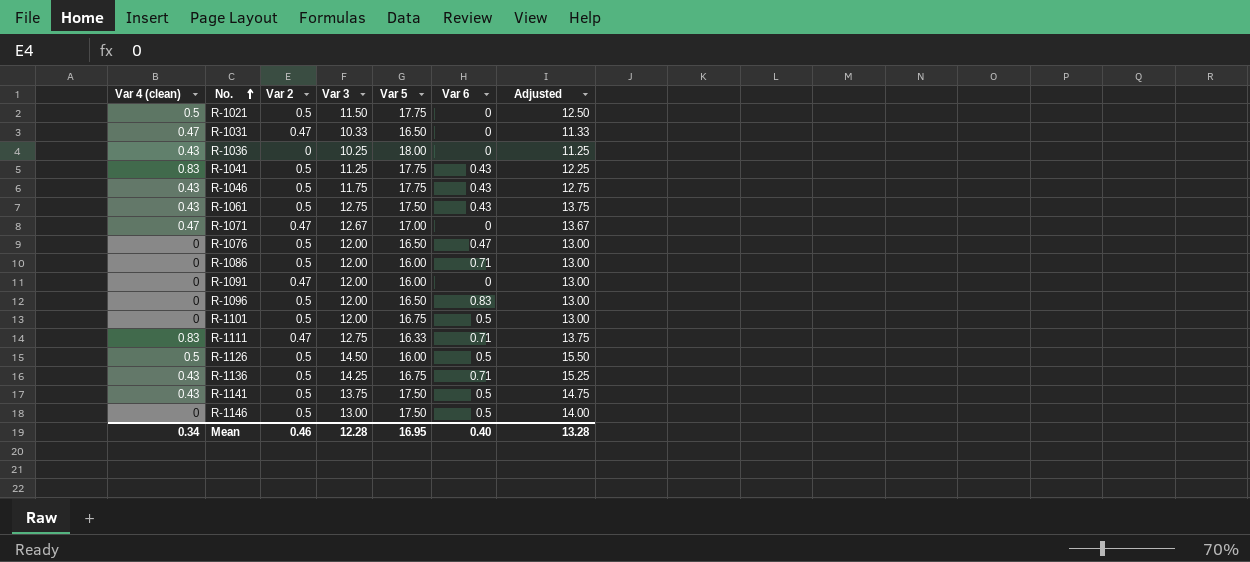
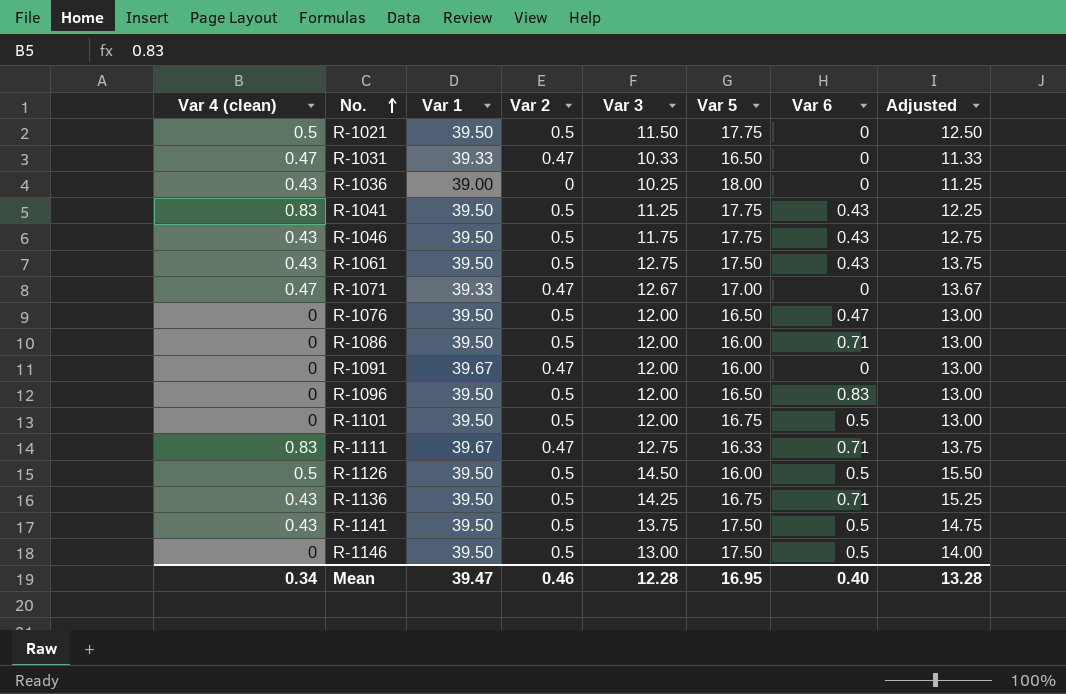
column Var 1 | position: none -> 3

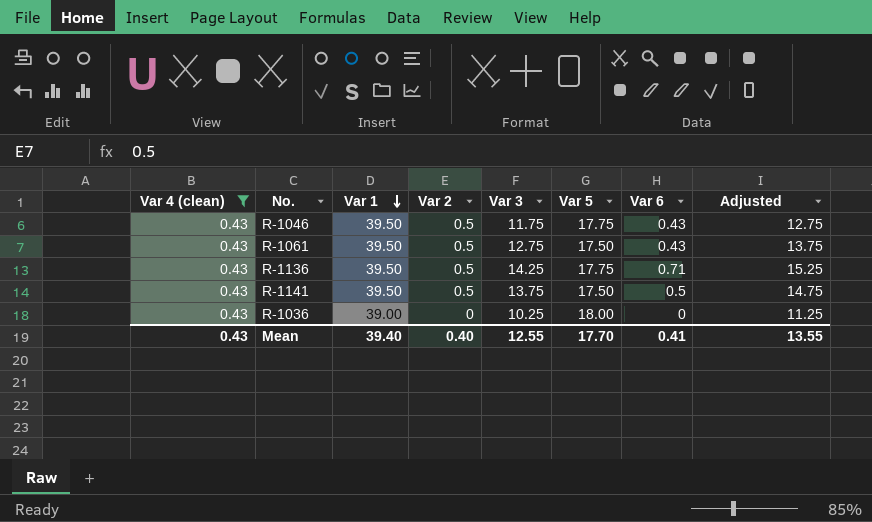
filter: none -> Var 4 (clean) = 0.43
row order: No. ascending -> Var 1 descending
R-1136 | Var 5: 16.75 -> 17.75
Mean | Var 4 (clean): 0.34 -> 0.43
Mean | Var 1: 39.47 -> 39.40
Mean | Var 2: 0.46 -> 0.40
Mean | Var 3: 12.28 -> 12.55
Mean | Var 5: 16.95 -> 17.70
Mean | Var 6: 0.40 -> 0.41
Mean | Adjusted: 13.28 -> 13.55

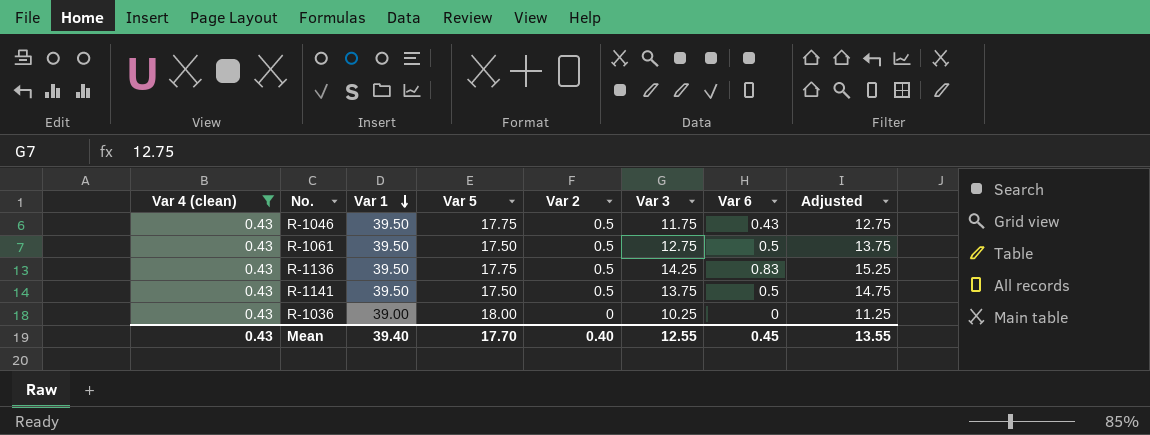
column Var 5 | position: 6 -> 4
R-1061 | Var 6: 0.43 -> 0.5
R-1136 | Var 6: 0.71 -> 0.83
Mean | Var 6: 0.41 -> 0.45

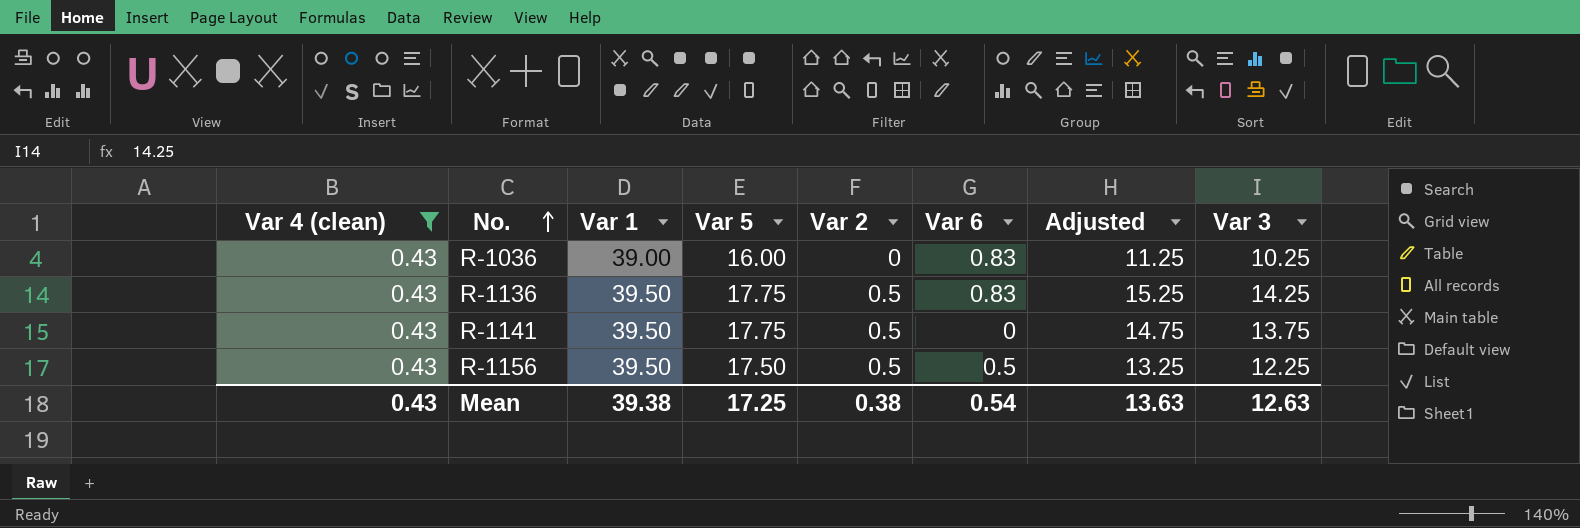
row order: Var 1 descending -> No. ascending
column Var 3 | position: 6 -> 8
row R-1046: 0.43 | 39.50 | 17.75 | 0.5 | 11.75 | 0.43 | 12.75 -> none
row R-1061: 0.43 | 39.50 | 17.50 | 0.5 | 12.75 | 0.5 | 13.75 -> none
R-1036 | Var 5: 18.00 -> 16.00
R-1036 | Var 6: 0 -> 0.83
R-1141 | Var 5: 17.50 -> 17.75
R-1141 | Var 6: 0.5 -> 0
row R-1156: none -> 0.43 | 39.50 | 17.50 | 0.5 | 0.5 | 13.25 | 12.25
Mean | Var 1: 39.40 -> 39.38
Mean | Var 5: 17.70 -> 17.25
Mean | Var 2: 0.40 -> 0.38
Mean | Var 6: 0.45 -> 0.54
Mean | Adjusted: 13.55 -> 13.63
Mean | Var 3: 12.55 -> 12.63

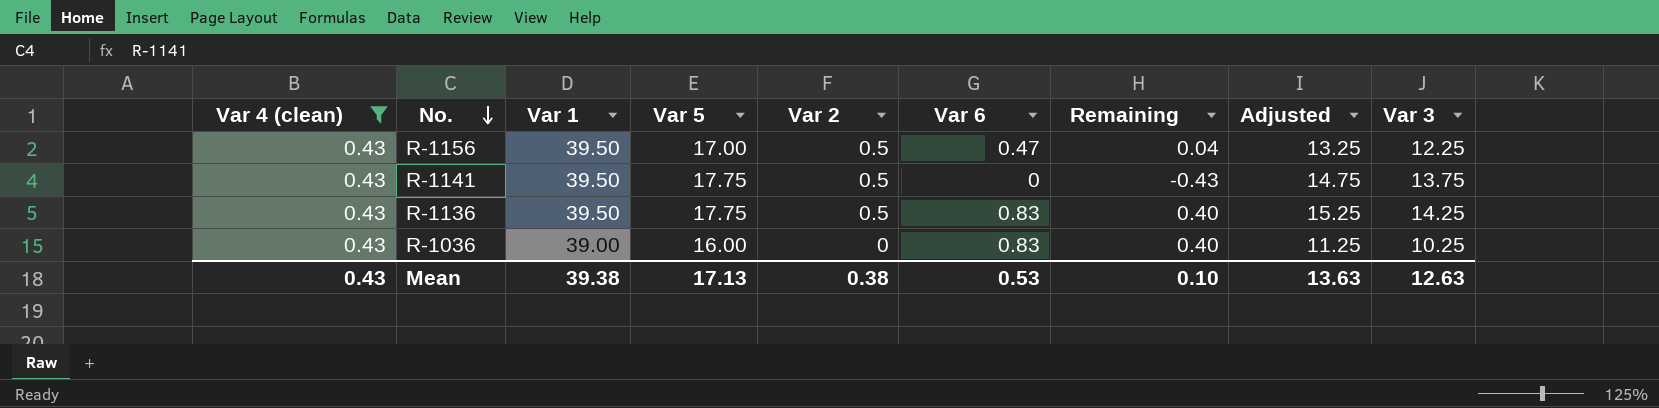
row order: No. ascending -> No. descending
column Remaining | formula: none -> [Var 6] - [Var 4 (clean)]
R-1156 | Var 5: 17.50 -> 17.00
R-1156 | Var 6: 0.5 -> 0.47
Mean | Var 5: 17.25 -> 17.13
Mean | Var 6: 0.54 -> 0.53

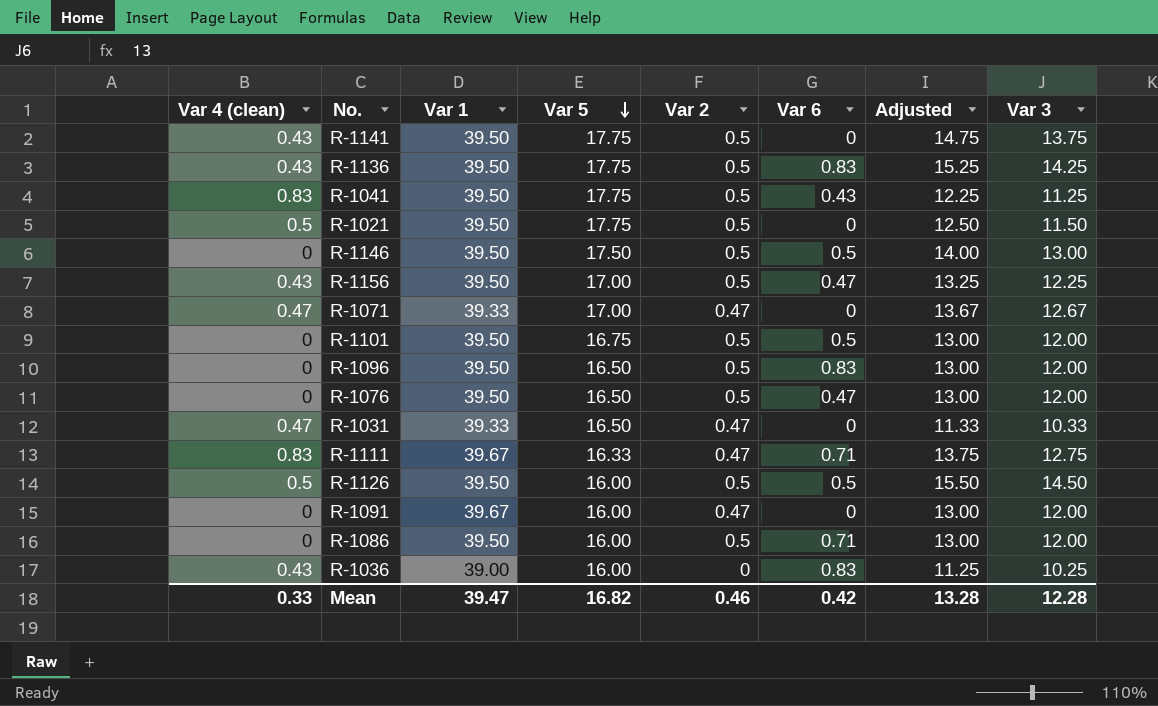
filter: Var 4 (clean) = 0.43 -> none
row order: No. descending -> Var 5 descending
column Remaining | formula: [Var 6] - [Var 4 (clean)] -> none
Mean | Var 4 (clean): 0.43 -> 0.33
Mean | Var 1: 39.38 -> 39.47
Mean | Var 5: 17.13 -> 16.82
Mean | Var 2: 0.38 -> 0.46
Mean | Var 6: 0.53 -> 0.42
Mean | Adjusted: 13.63 -> 13.28
Mean | Var 3: 12.63 -> 12.28

